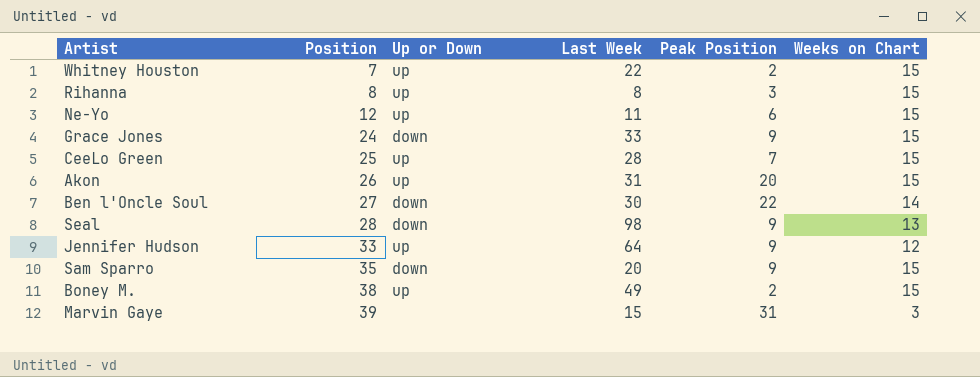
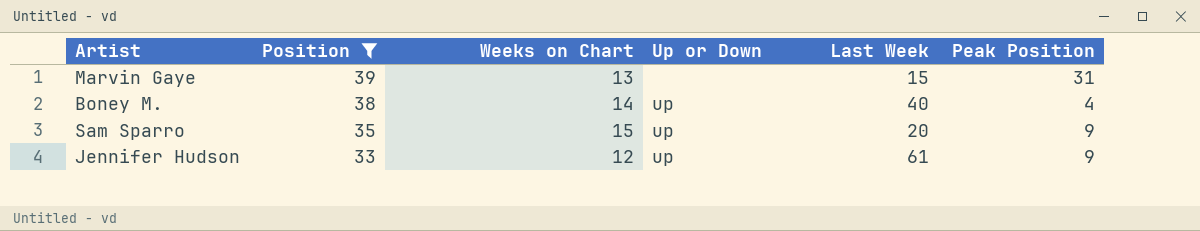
filter: none -> Position >= 33
row order: Position ascending -> Position descending
column Weeks on Chart | position: 6 -> 3
Marvin Gaye | Weeks on Chart: 3 -> 13
Boney M. | Weeks on Chart: 15 -> 14
Boney M. | Last Week: 49 -> 40
Boney M. | Peak Position: 2 -> 4
Sam Sparro | Up or Down: down -> up
Jennifer Hudson | Last Week: 64 -> 61

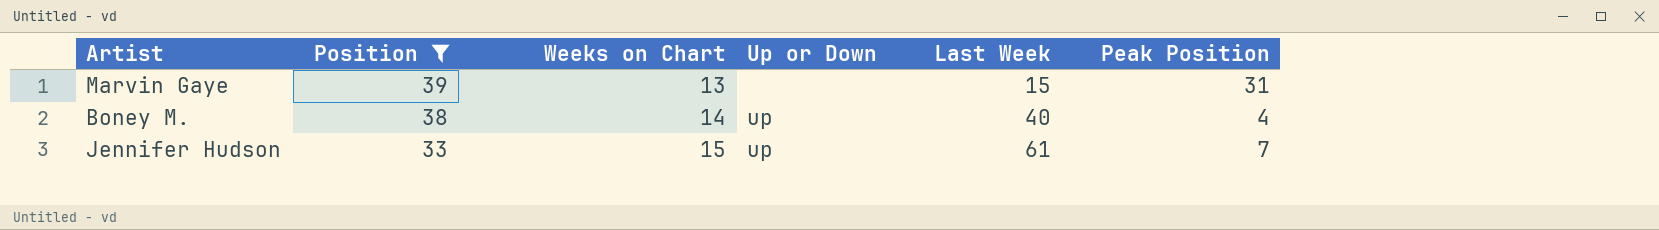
row Sam Sparro: 35 | 15 | up | 20 | 9 -> none
Jennifer Hudson | Weeks on Chart: 12 -> 15
Jennifer Hudson | Peak Position: 9 -> 7

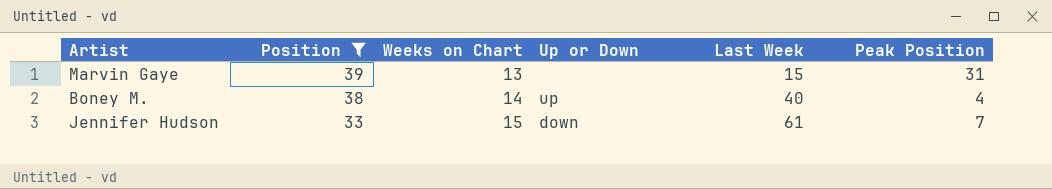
Jennifer Hudson | Up or Down: up -> down

